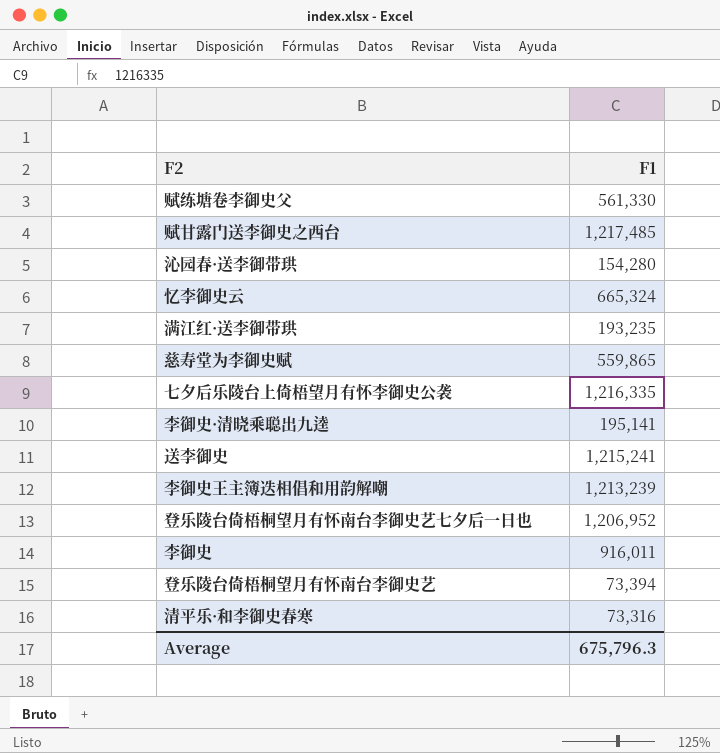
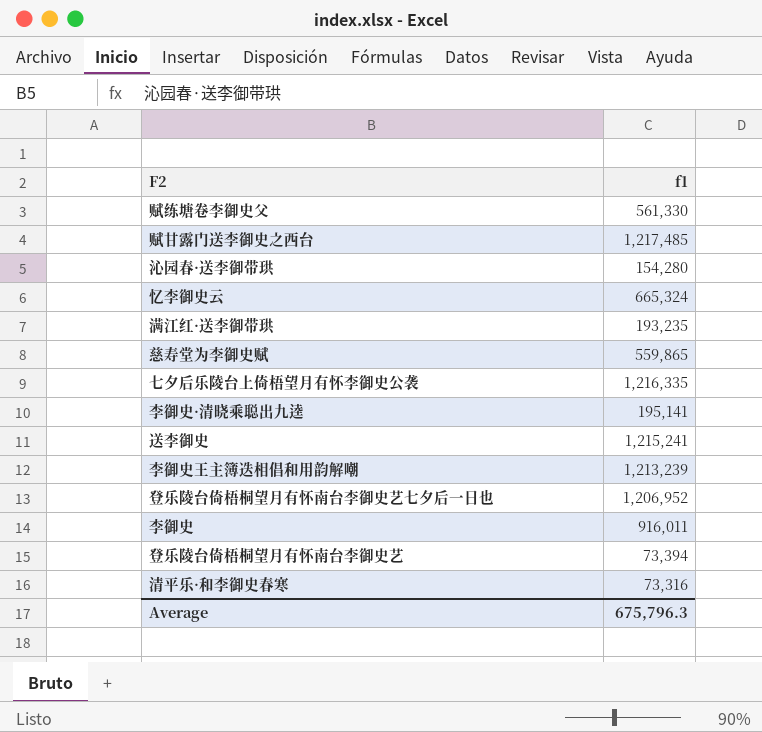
column name: F1 -> f1

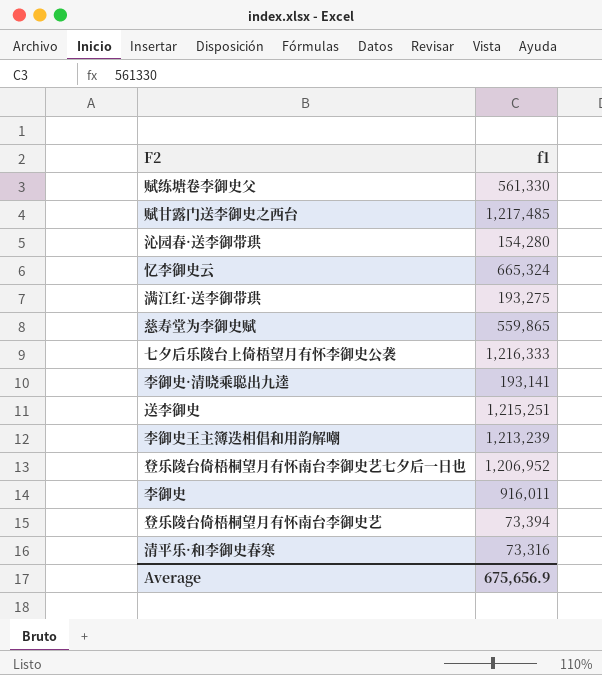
满江红·送李御带珙 | f1: 193,235 -> 193,275
七夕后乐陵台上倚梧望月有怀李御史公袭 | f1: 1,216,335 -> 1,216,333
李御史·清晓乘聪出九逵 | f1: 195,141 -> 193,141
送李御史 | f1: 1,215,241 -> 1,215,251
Average | f1: 675,796.3 -> 675,656.9

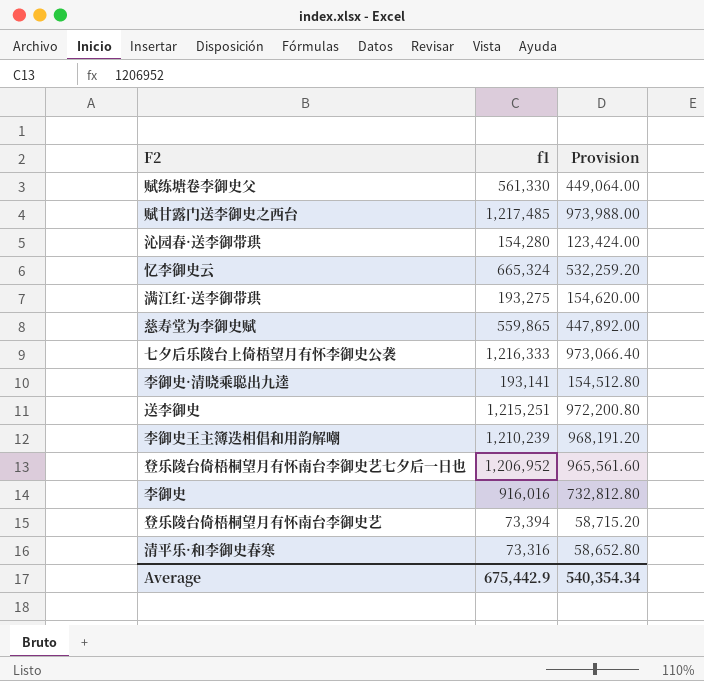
column Provision | formula: none -> [f1] * 0.8
李御史王主簿迭相倡和用韵解嘲 | f1: 1,213,239 -> 1,210,239
李御史 | f1: 916,011 -> 916,016
Average | f1: 675,656.9 -> 675,442.9

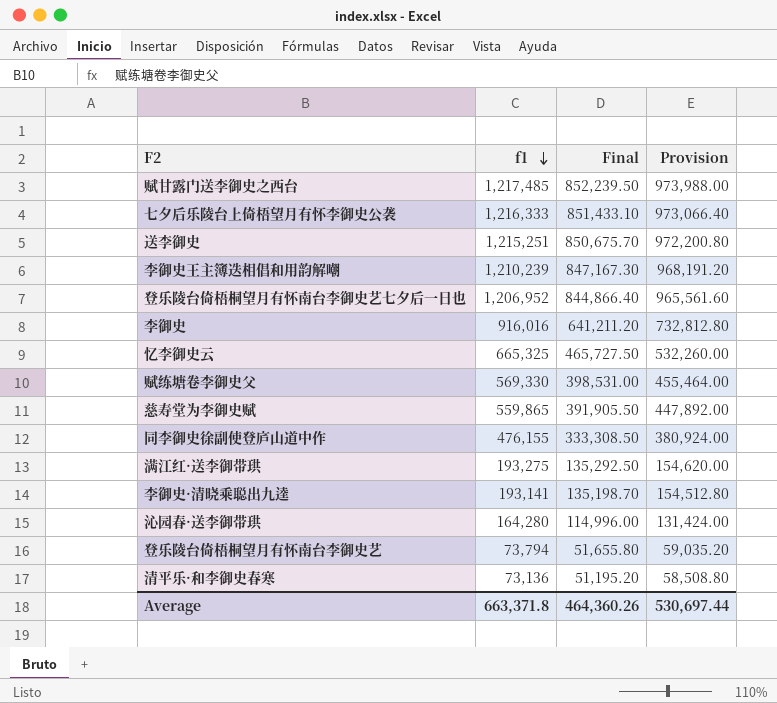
row order: none -> f1 descending
column Final | formula: none -> [f1] * 0.7
忆李御史云 | f1: 665,324 -> 665,325
忆李御史云 | Provision: 532,259.20 -> 532,260.00
赋练塘卷李御史父 | f1: 561,330 -> 569,330
赋练塘卷李御史父 | Provision: 449,064.00 -> 455,464.00
row 同李御史徐副使登庐山道中作: none -> 476,155 | 333,308.50 | 380,924.00
沁园春·送李御带珙 | f1: 154,280 -> 164,280
沁园春·送李御带珙 | Provision: 123,424.00 -> 131,424.00
登乐陵台倚梧桐望月有怀南台李御史艺 | f1: 73,394 -> 73,794
登乐陵台倚梧桐望月有怀南台李御史艺 | Provision: 58,715.20 -> 59,035.20
清平乐·和李御史春寒 | f1: 73,316 -> 73,136
清平乐·和李御史春寒 | Provision: 58,652.80 -> 58,508.80
Average | f1: 675,442.9 -> 663,371.8
Average | Provision: 540,354.34 -> 530,697.44

